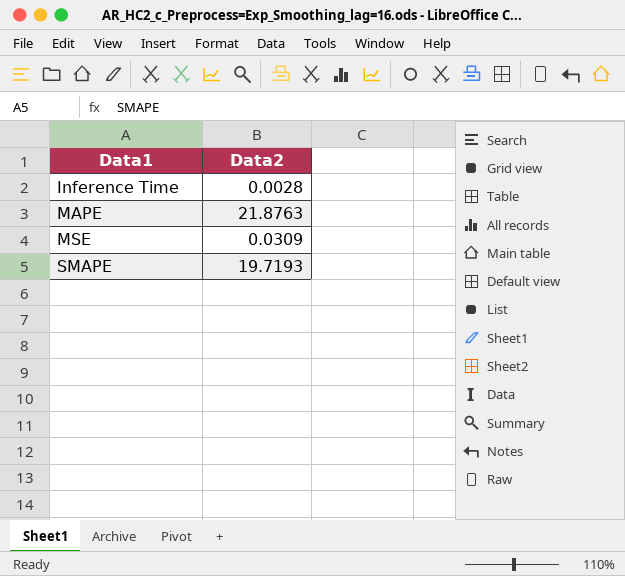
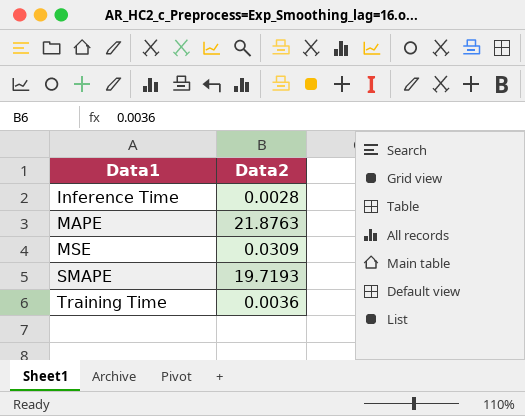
row Training Time: none -> 0.0036

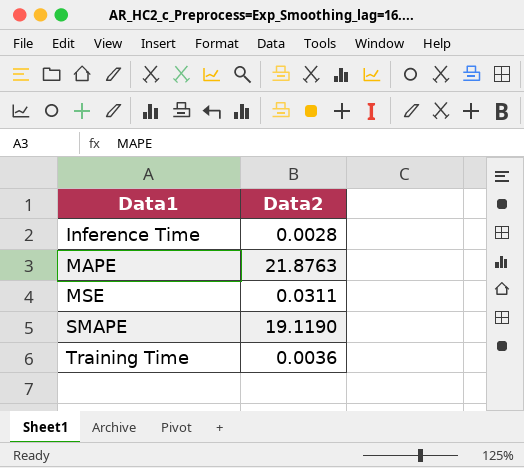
MSE | Data2: 0.0309 -> 0.0311
SMAPE | Data2: 19.7193 -> 19.1190

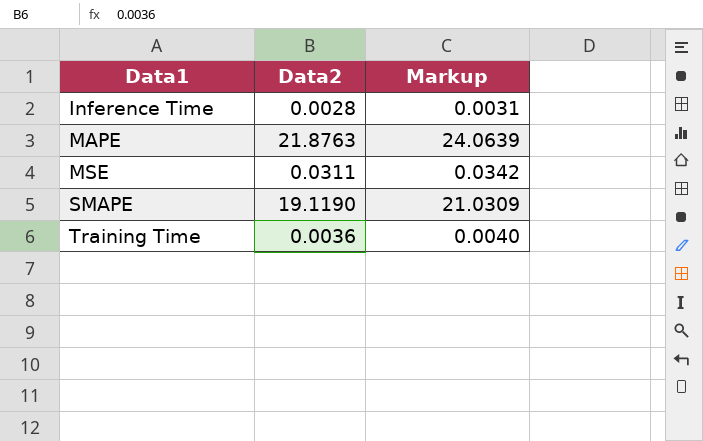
column Markup | formula: none -> [Data2] * 1.1

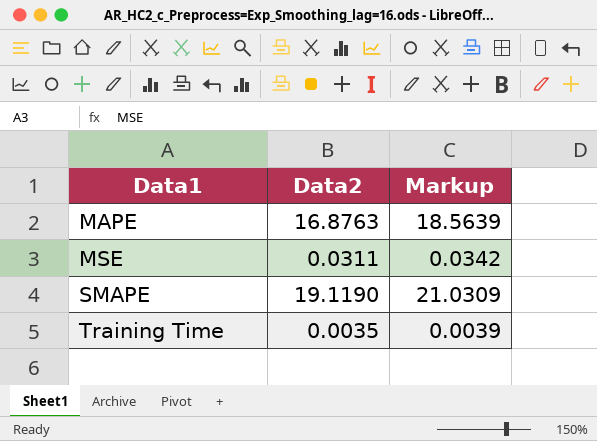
row Inference Time: 0.0028 | 0.0031 -> none
MAPE | Data2: 21.8763 -> 16.8763
MAPE | Markup: 24.0639 -> 18.5639
Training Time | Data2: 0.0036 -> 0.0035
Training Time | Markup: 0.0040 -> 0.0039

